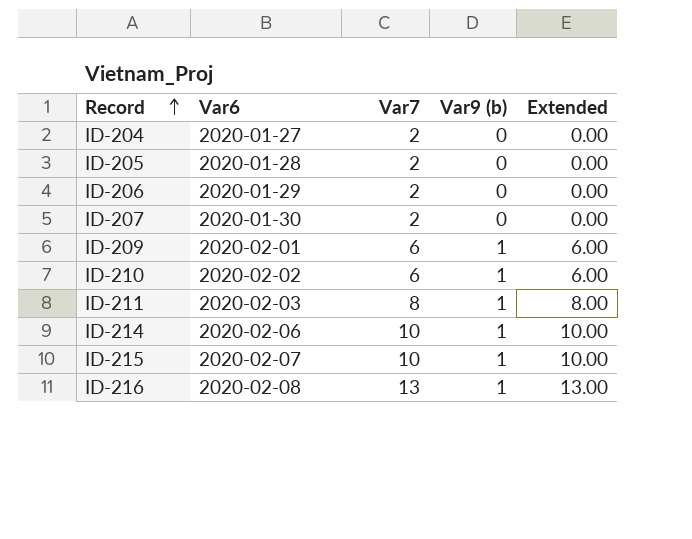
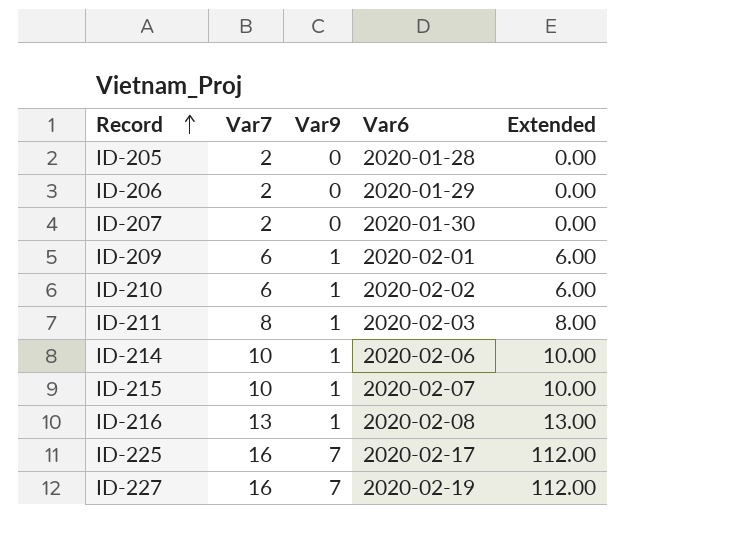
column name: Var9 (b) -> Var9
column Var6 | position: 2 -> 4
row ID-204: 2020-01-27 | 2 | 0 | 0.00 -> none
row ID-225: none -> 16 | 7 | 2020-02-17 | 112.00
row ID-227: none -> 16 | 7 | 2020-02-19 | 112.00

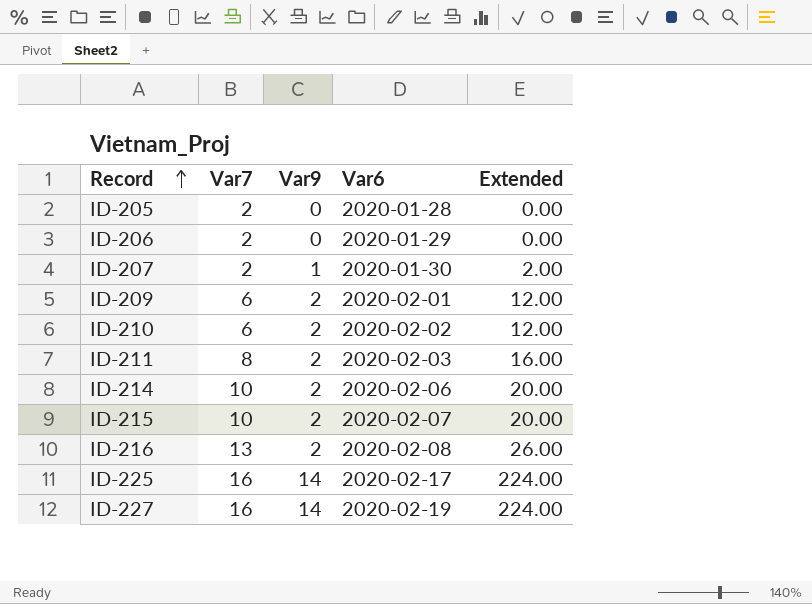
ID-207 | Var9: 0 -> 1
ID-207 | Extended: 0.00 -> 2.00
ID-209 | Var9: 1 -> 2
ID-209 | Extended: 6.00 -> 12.00
ID-210 | Var9: 1 -> 2
ID-210 | Extended: 6.00 -> 12.00
ID-211 | Var9: 1 -> 2
ID-211 | Extended: 8.00 -> 16.00
ID-214 | Var9: 1 -> 2
ID-214 | Extended: 10.00 -> 20.00
ID-215 | Var9: 1 -> 2
ID-215 | Extended: 10.00 -> 20.00
ID-216 | Var9: 1 -> 2
ID-216 | Extended: 13.00 -> 26.00
ID-225 | Var9: 7 -> 14
ID-225 | Extended: 112.00 -> 224.00
ID-227 | Var9: 7 -> 14
ID-227 | Extended: 112.00 -> 224.00

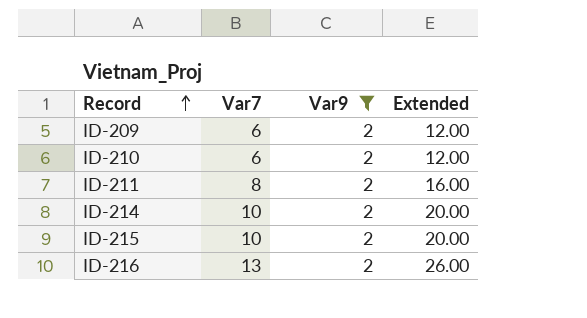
filter: none -> Var9 = 2
column Var6 | position: 4 -> none

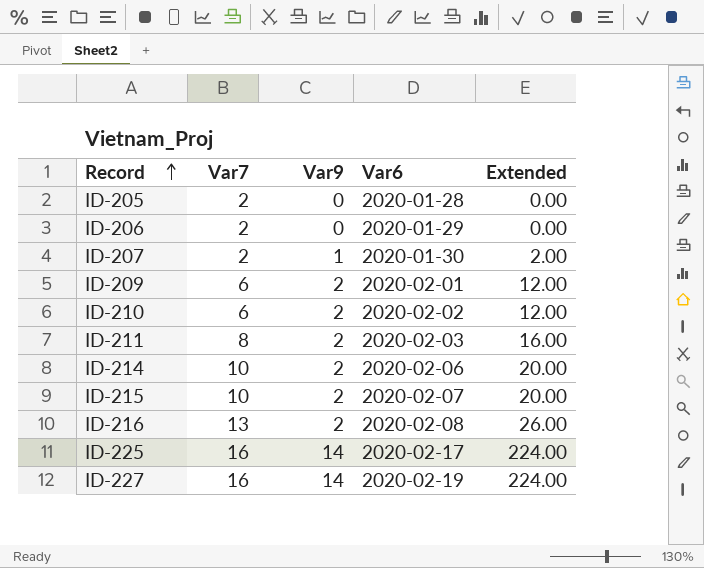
filter: Var9 = 2 -> none
column Var6 | position: none -> 4

